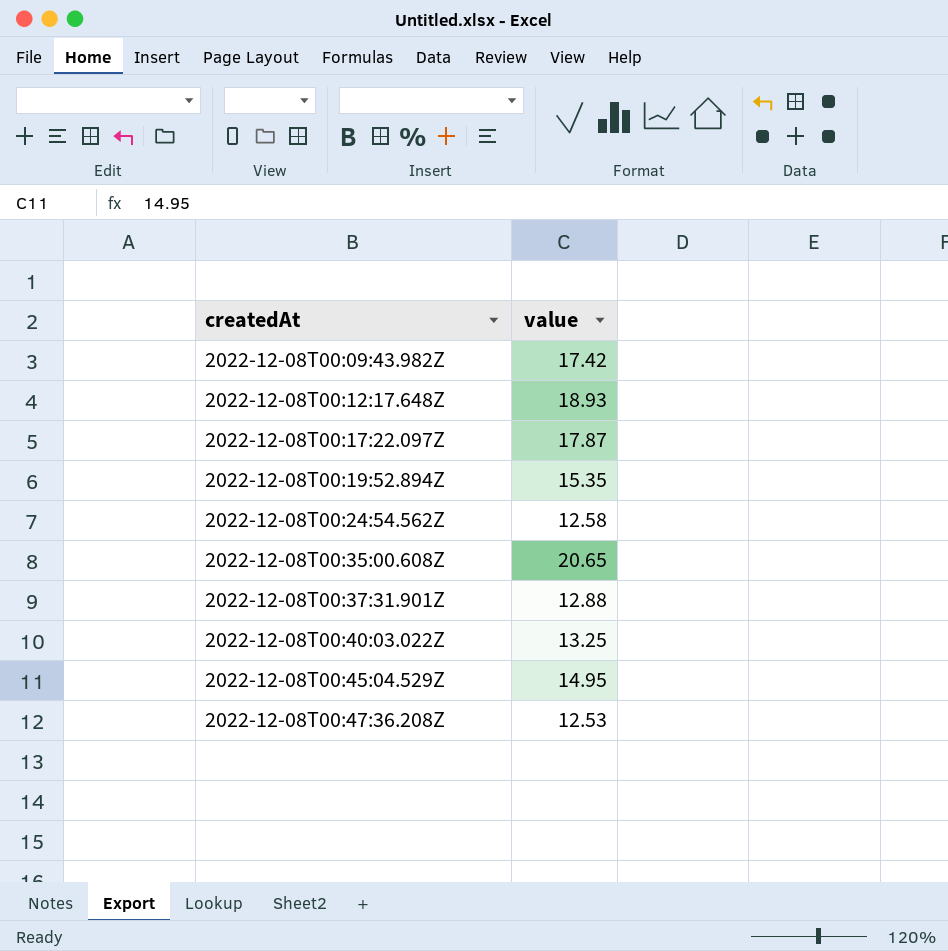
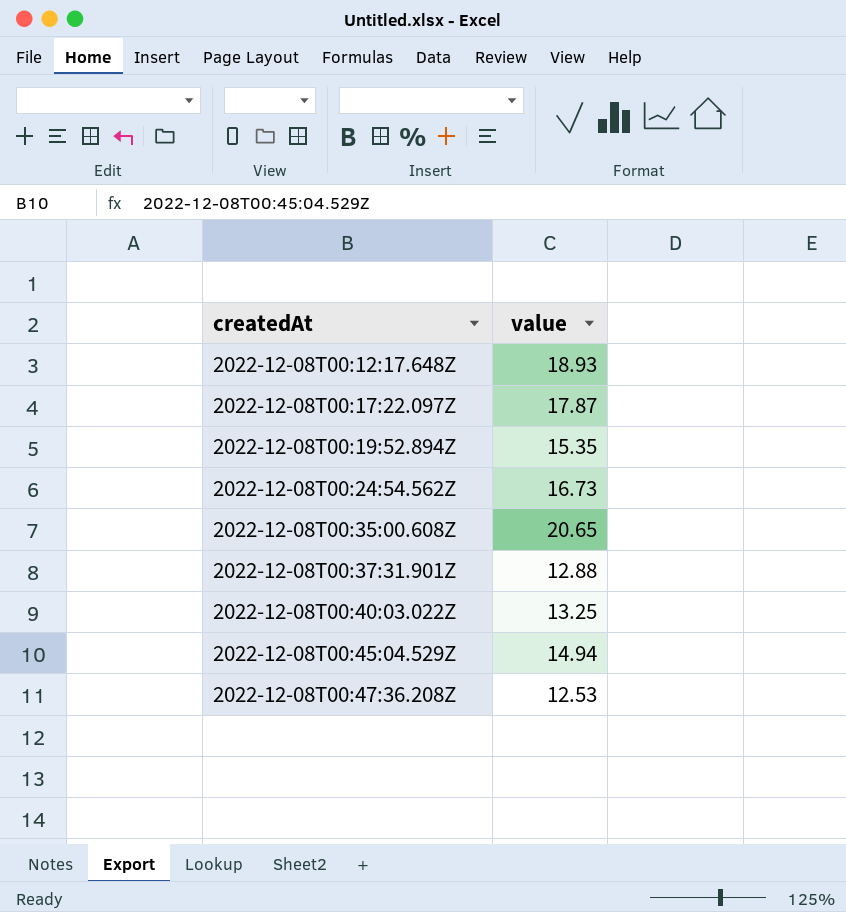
row 2022-12-08T00:09:43.982Z: 17.42 -> none
2022-12-08T00:24:54.562Z | value: 12.58 -> 16.73
2022-12-08T00:45:04.529Z | value: 14.95 -> 14.94

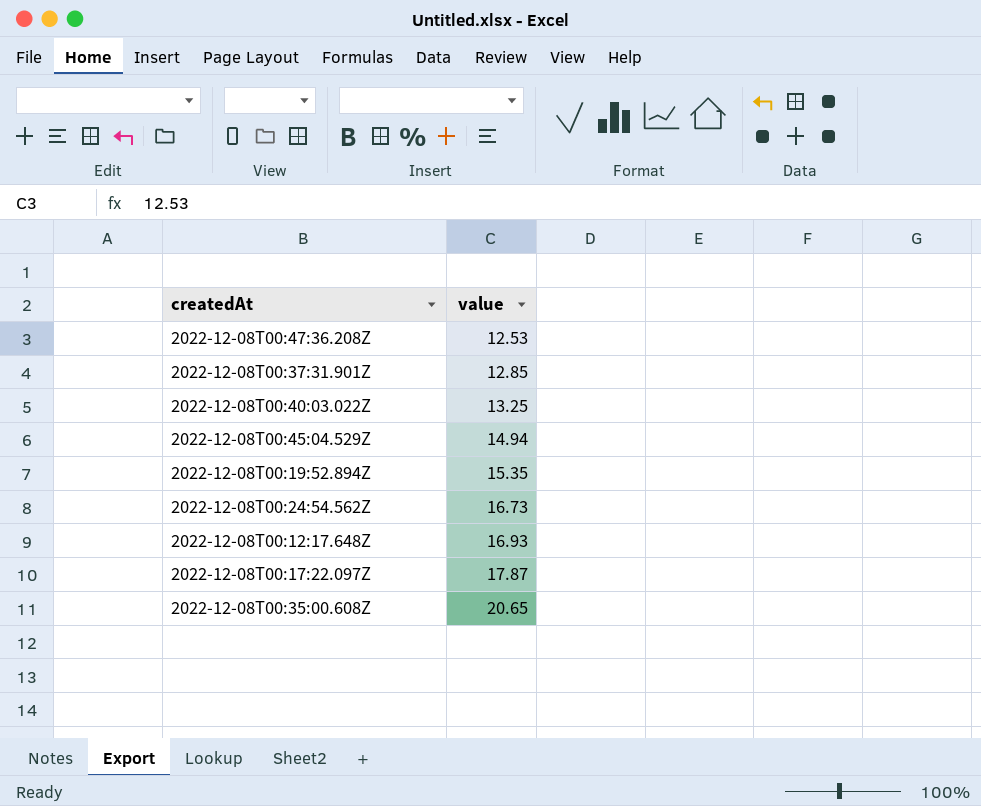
row order: createdAt ascending -> value ascending
2022-12-08T00:37:31.901Z | value: 12.88 -> 12.85
2022-12-08T00:12:17.648Z | value: 18.93 -> 16.93

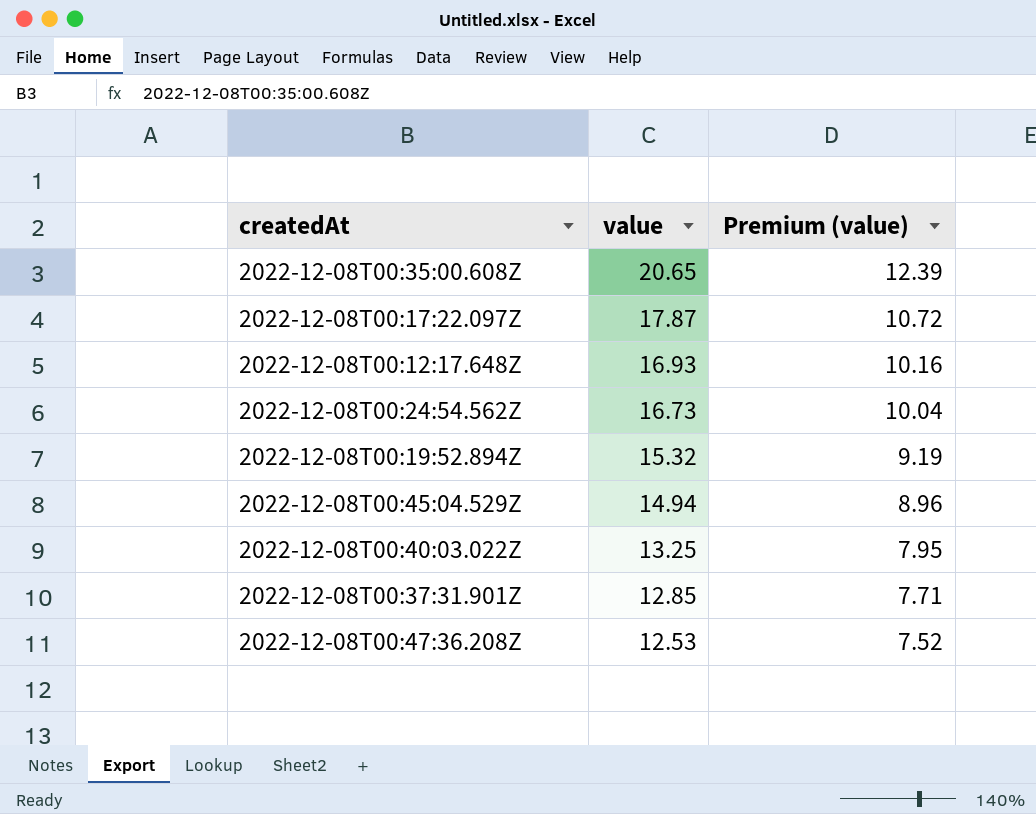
row order: value ascending -> value descending
column Premium (value) | formula: none -> [value] * 0.6
2022-12-08T00:19:52.894Z | value: 15.35 -> 15.32

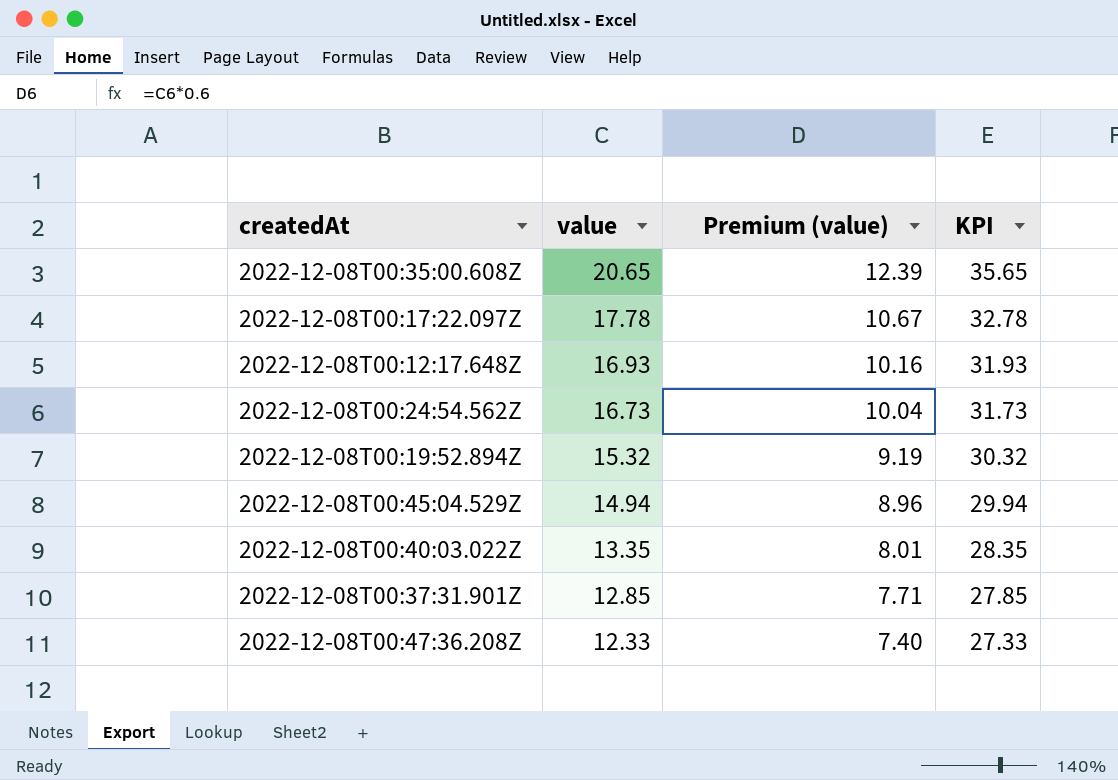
column KPI | formula: none -> [value] + 15
2022-12-08T00:17:22.097Z | value: 17.87 -> 17.78
2022-12-08T00:17:22.097Z | Premium (value): 10.72 -> 10.67
2022-12-08T00:40:03.022Z | value: 13.25 -> 13.35
2022-12-08T00:40:03.022Z | Premium (value): 7.95 -> 8.01
2022-12-08T00:47:36.208Z | value: 12.53 -> 12.33
2022-12-08T00:47:36.208Z | Premium (value): 7.52 -> 7.40

